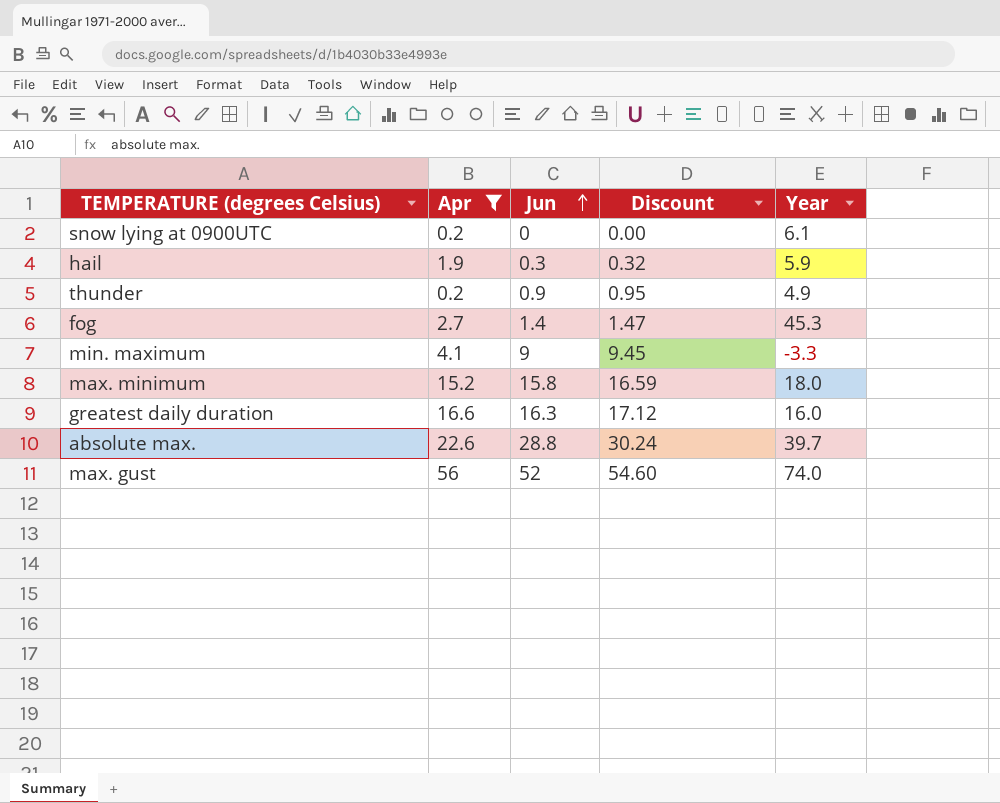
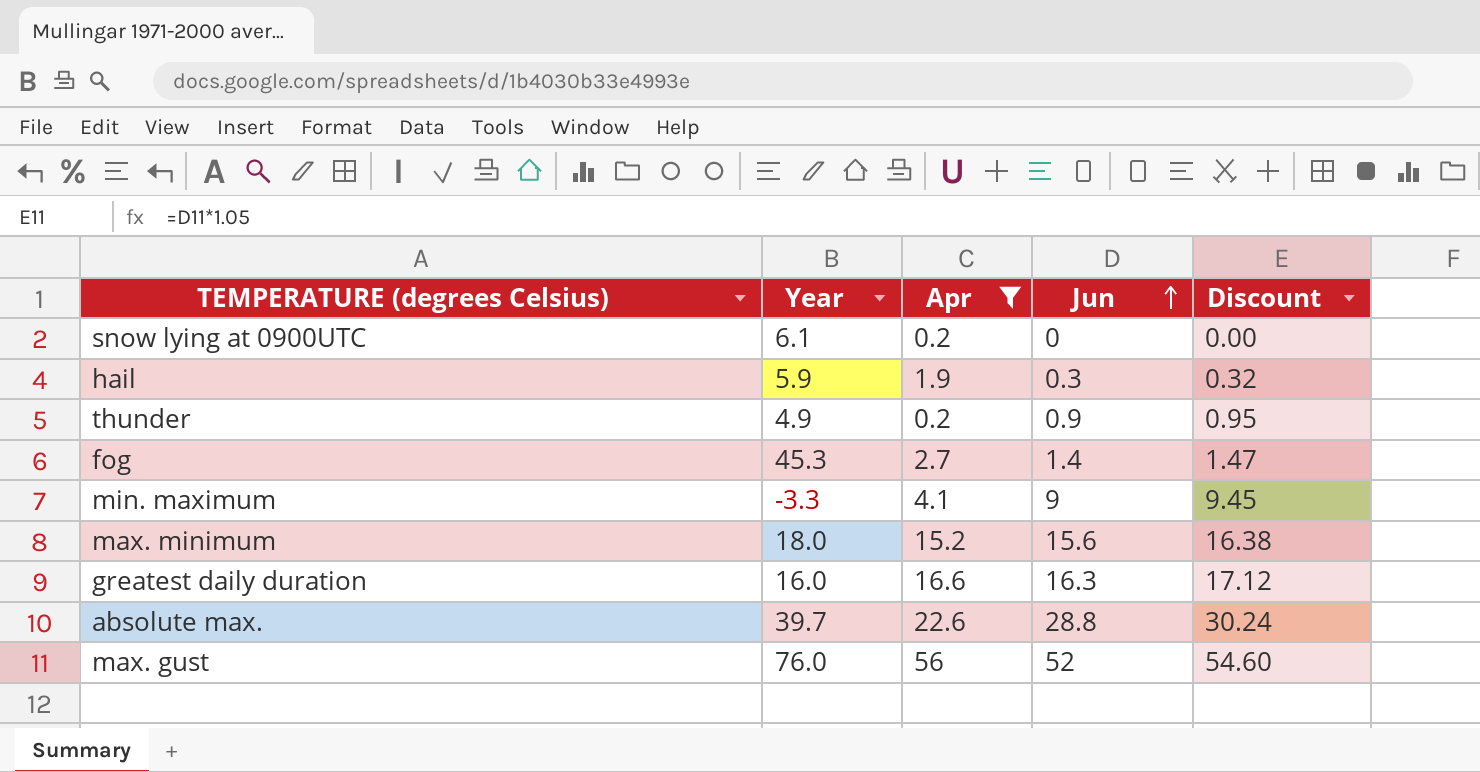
column Year | position: 5 -> 2
max. minimum | Jun: 15.8 -> 15.6
max. minimum | Discount: 16.59 -> 16.38
max. gust | Year: 74.0 -> 76.0

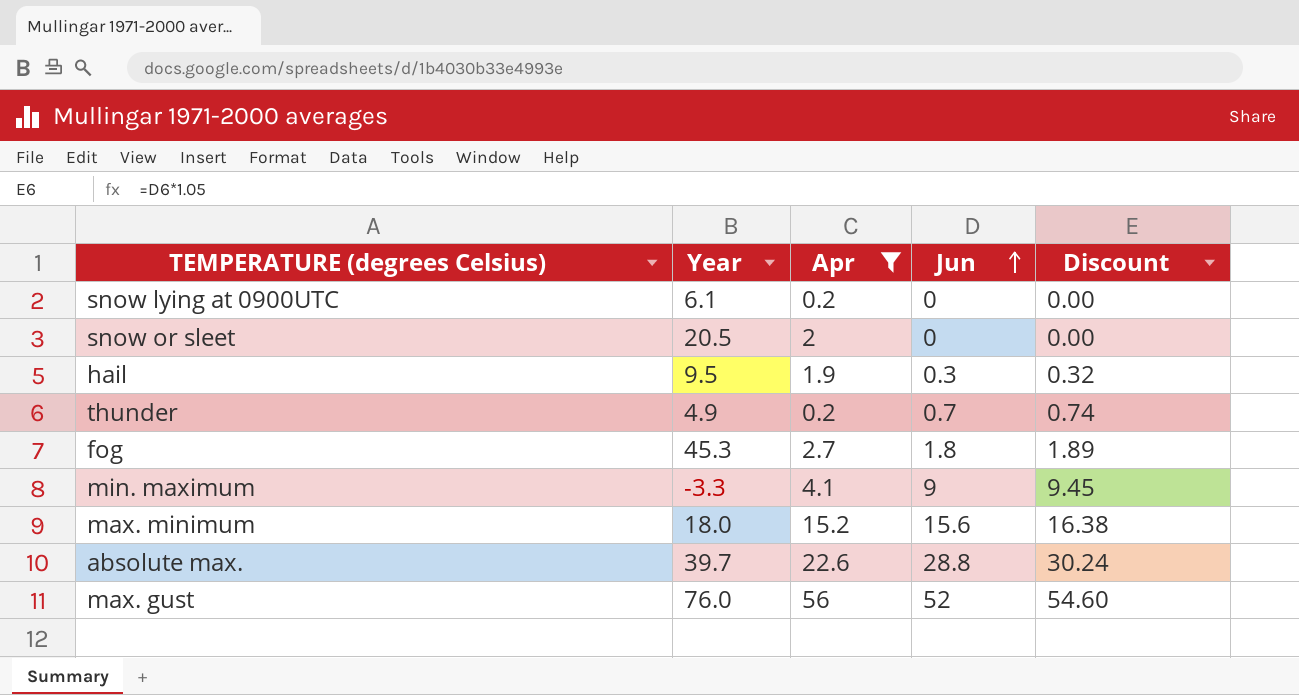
row greatest daily duration: 16.0 | 16.6 | 16.3 | 17.12 -> none
row snow or sleet: none -> 20.5 | 2 | 0 | 0.00
hail | Year: 5.9 -> 9.5
thunder | Jun: 0.9 -> 0.7
thunder | Discount: 0.95 -> 0.74
fog | Jun: 1.4 -> 1.8
fog | Discount: 1.47 -> 1.89

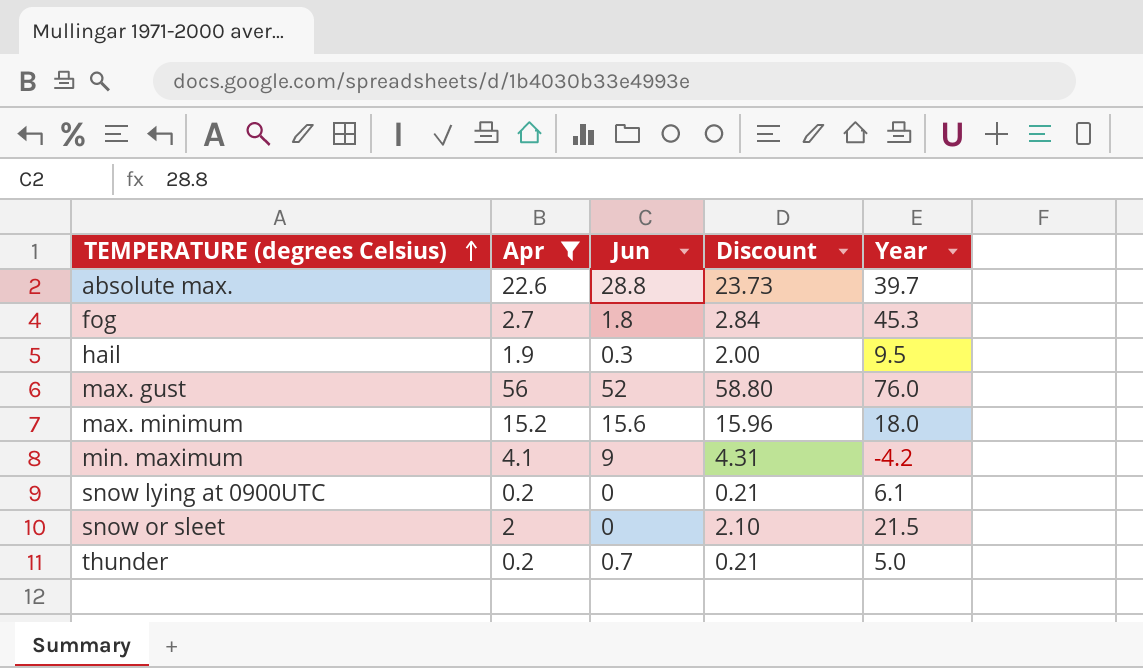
row order: Jun ascending -> TEMPERATURE (degrees Celsius) ascending
column Discount | formula: [Jun] * 1.05 -> [Apr] * 1.05
column Year | position: 2 -> 5
min. maximum | Year: -3.3 -> -4.2
snow or sleet | Year: 20.5 -> 21.5
thunder | Year: 4.9 -> 5.0

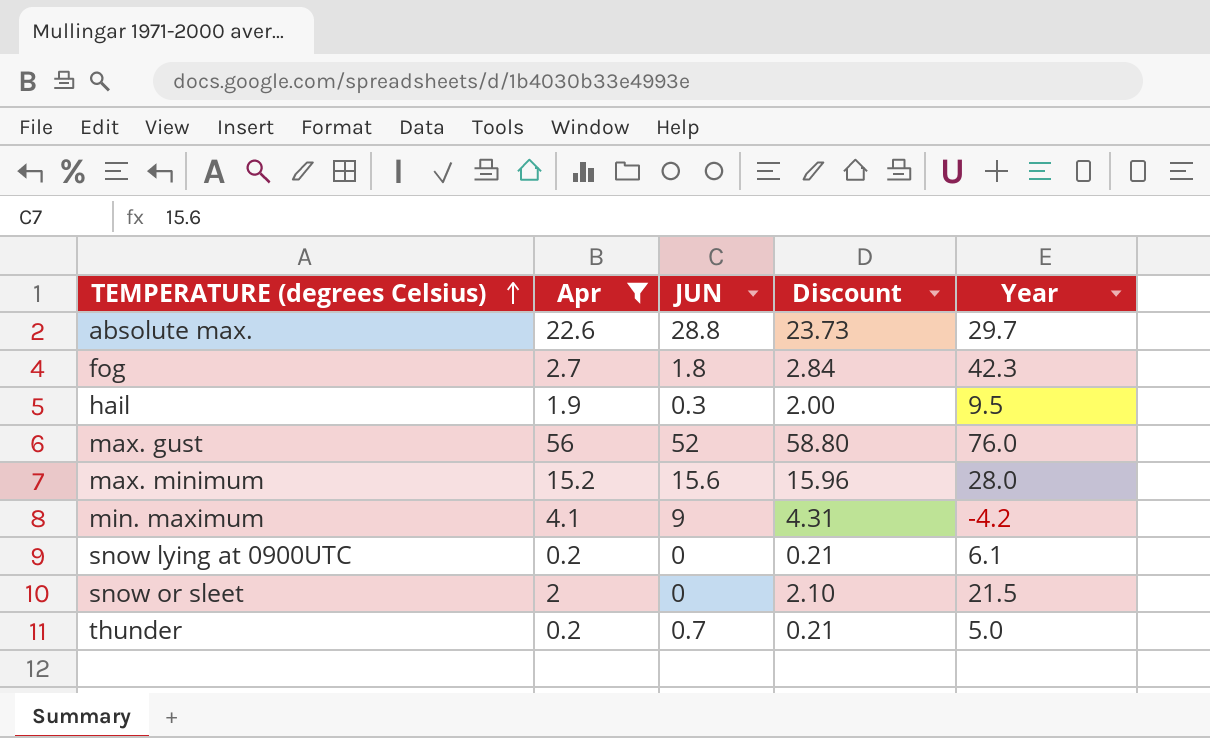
column name: Jun -> JUN
absolute max. | Year: 39.7 -> 29.7
fog | Year: 45.3 -> 42.3
max. minimum | Year: 18.0 -> 28.0

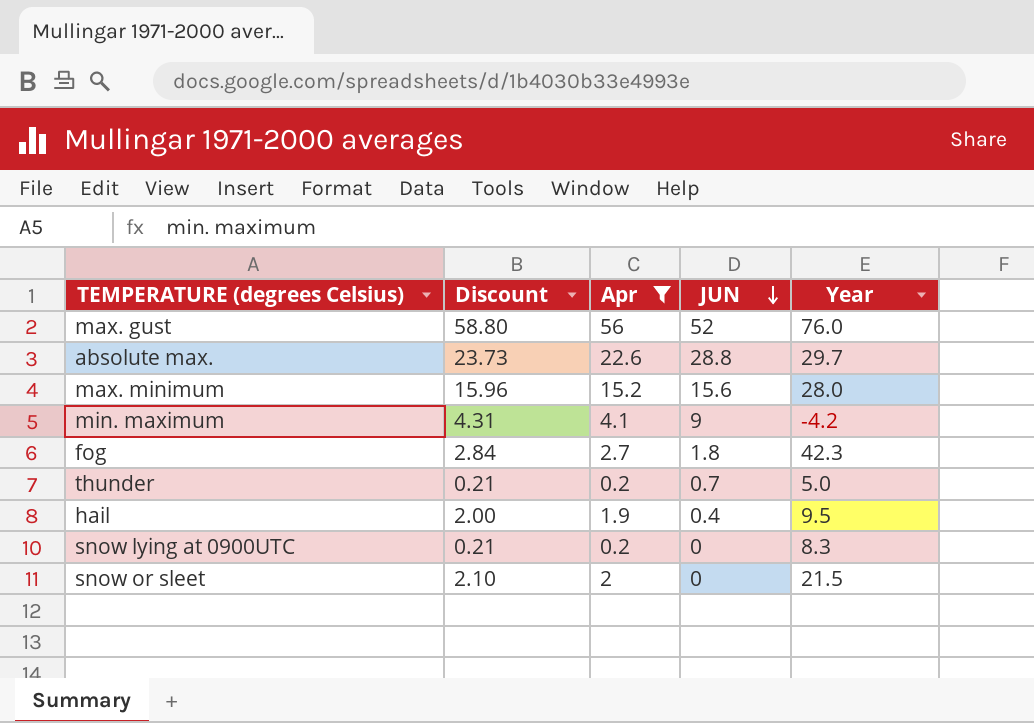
row order: TEMPERATURE (degrees Celsius) ascending -> JUN descending
column Discount | position: 4 -> 2
hail | JUN: 0.3 -> 0.4
snow lying at 0900UTC | Year: 6.1 -> 8.3

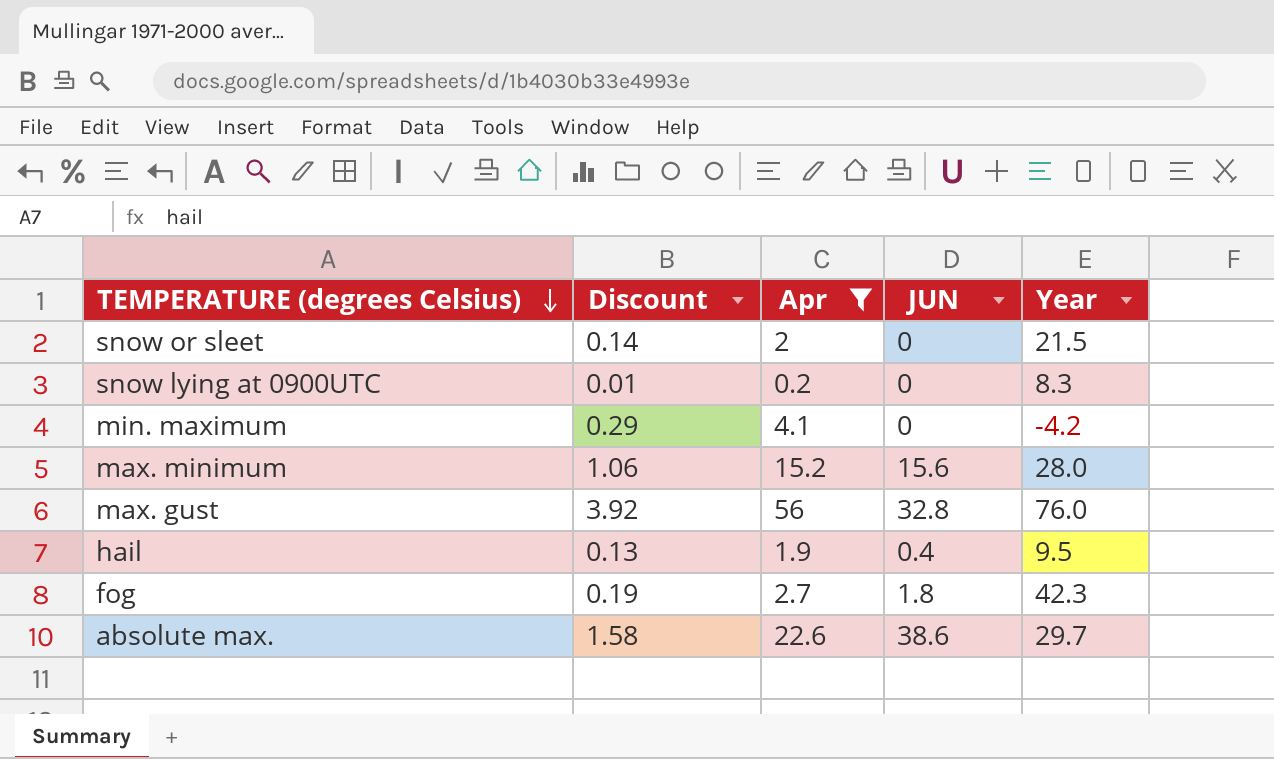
row order: JUN descending -> TEMPERATURE (degrees Celsius) descending
column Discount | formula: [Apr] * 1.05 -> [Apr] * 0.07
row thunder: 0.21 | 0.2 | 0.7 | 5.0 -> none
min. maximum | JUN: 9 -> 0
max. gust | JUN: 52 -> 32.8
absolute max. | JUN: 28.8 -> 38.6

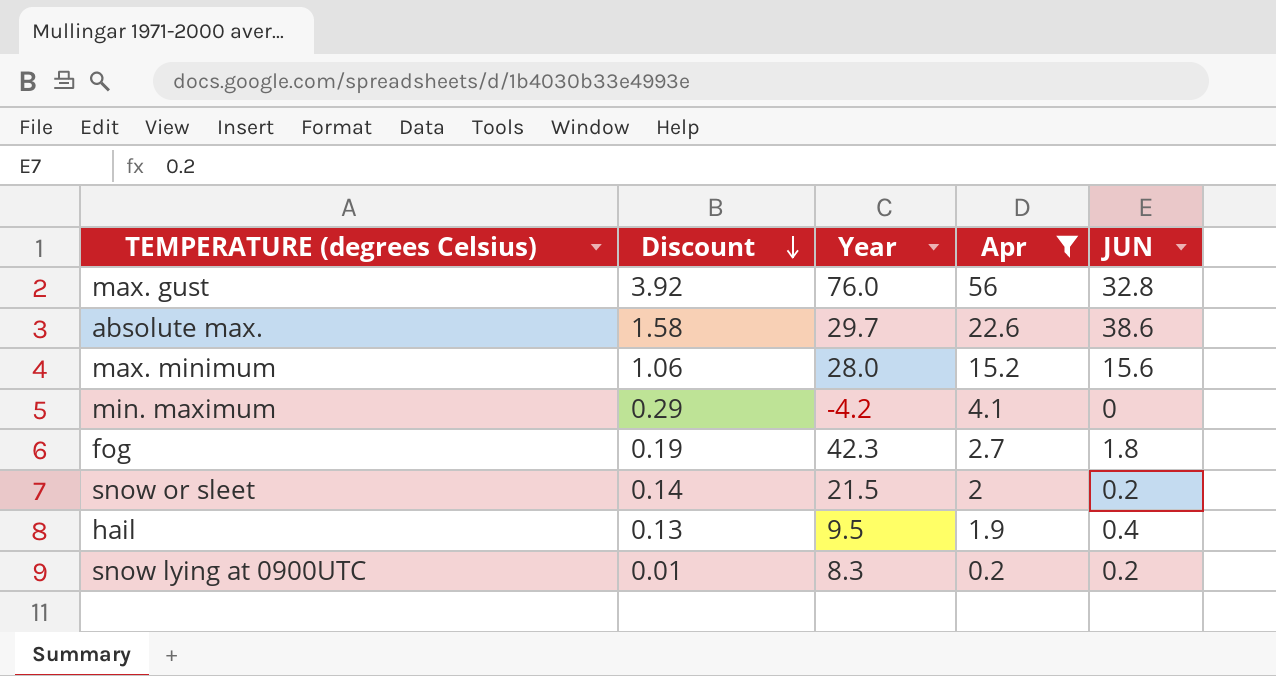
row order: TEMPERATURE (degrees Celsius) descending -> Discount descending
column Year | position: 5 -> 3
snow or sleet | JUN: 0 -> 0.2
snow lying at 0900UTC | JUN: 0 -> 0.2

